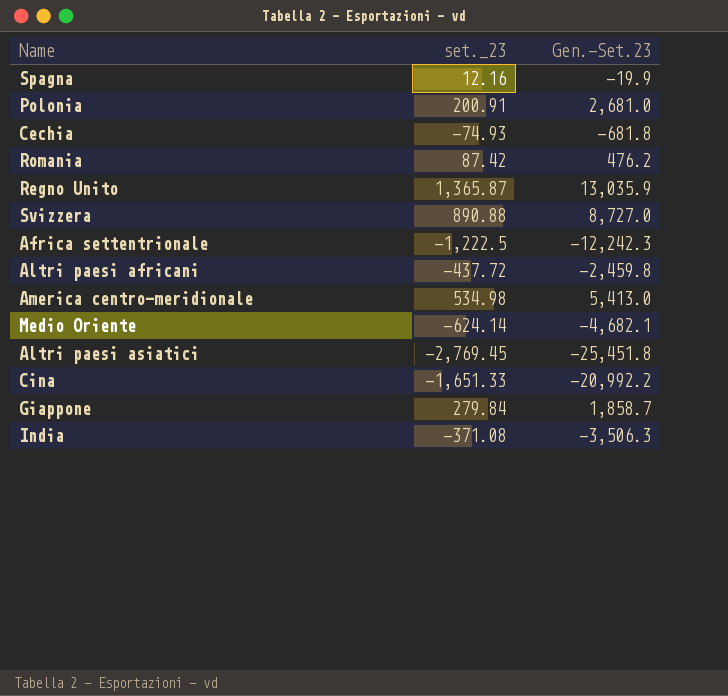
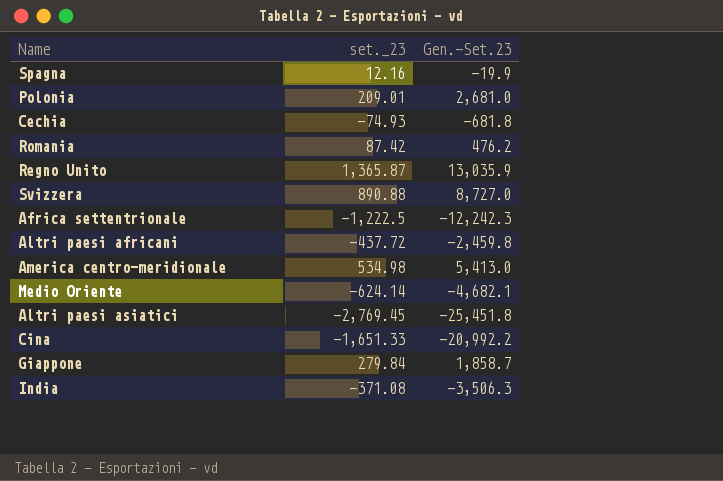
Polonia | set._23: 200.91 -> 209.01

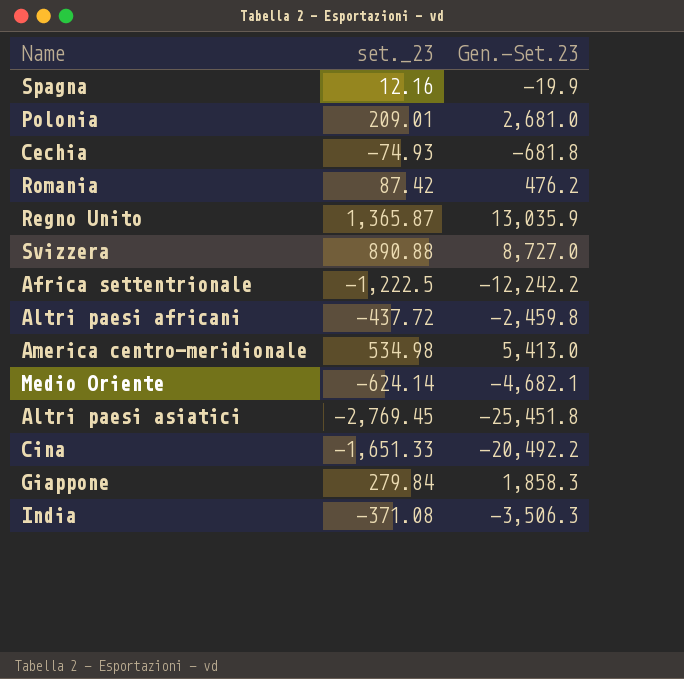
Africa settentrionale | Gen.-Set.23: -12,242.3 -> -12,242.2
Cina | Gen.-Set.23: -20,992.2 -> -20,492.2
Giappone | Gen.-Set.23: 1,858.7 -> 1,858.3

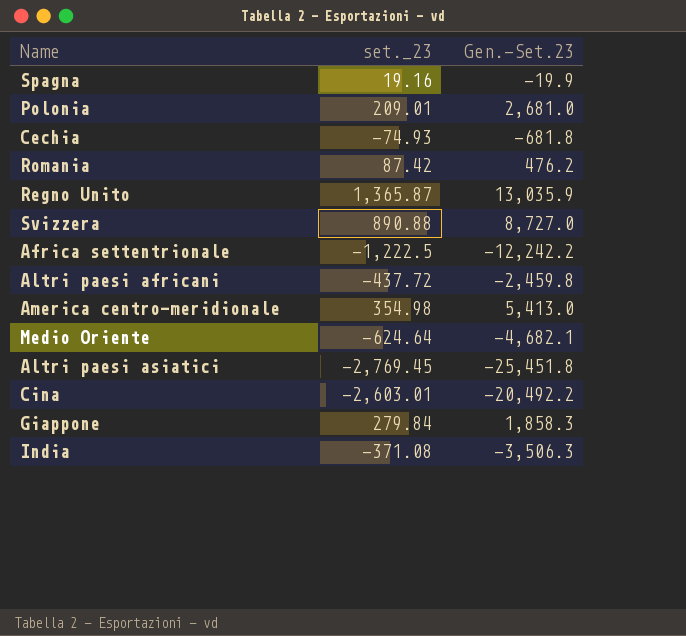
Spagna | set._23: 12.16 -> 19.16
America centro-meridionale | set._23: 534.98 -> 354.98
Medio Oriente | set._23: -624.14 -> -624.64
Cina | set._23: -1,651.33 -> -2,603.01

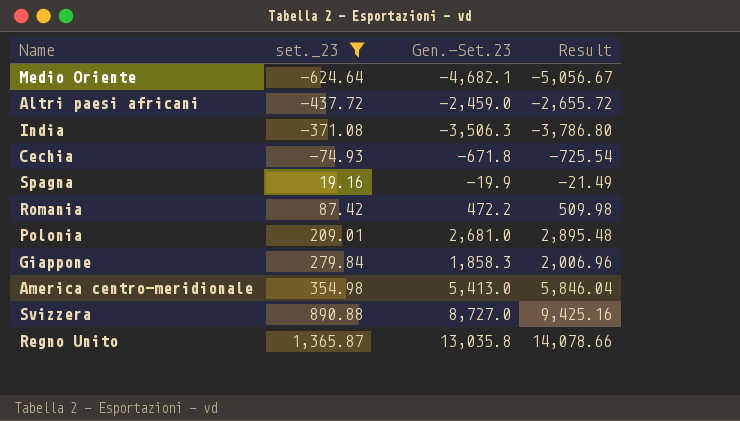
filter: none -> set._23 >= -624.64
row order: none -> set._23 ascending
column Result | formula: none -> [Gen.-Set.23] * 1.08
Altri paesi africani | Gen.-Set.23: -2,459.8 -> -2,459.0
Cechia | Gen.-Set.23: -681.8 -> -671.8
Romania | Gen.-Set.23: 476.2 -> 472.2
Regno Unito | Gen.-Set.23: 13,035.9 -> 13,035.8

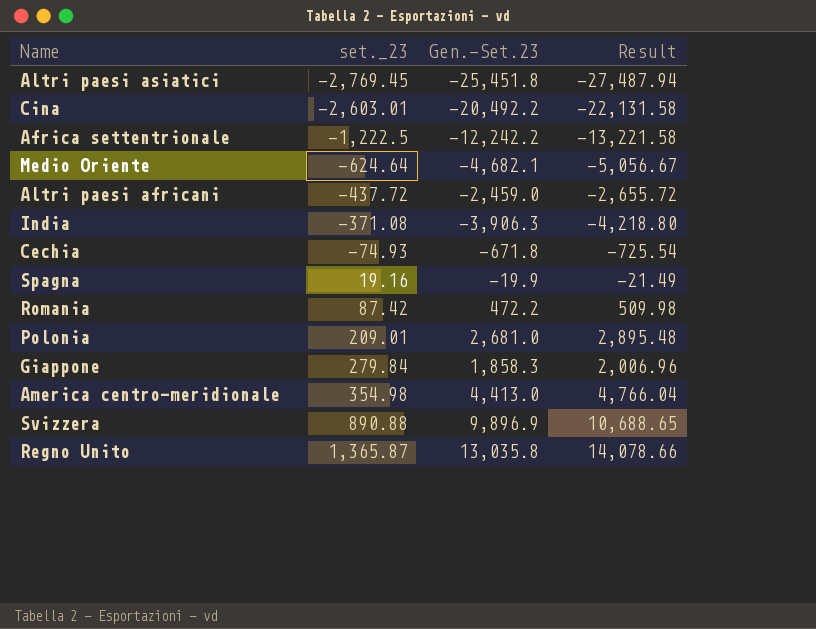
filter: set._23 >= -624.64 -> none
India | Gen.-Set.23: -3,506.3 -> -3,906.3
India | Result: -3,786.80 -> -4,218.80
America centro-meridionale | Gen.-Set.23: 5,413.0 -> 4,413.0
America centro-meridionale | Result: 5,846.04 -> 4,766.04
Svizzera | Gen.-Set.23: 8,727.0 -> 9,896.9
Svizzera | Result: 9,425.16 -> 10,688.65

